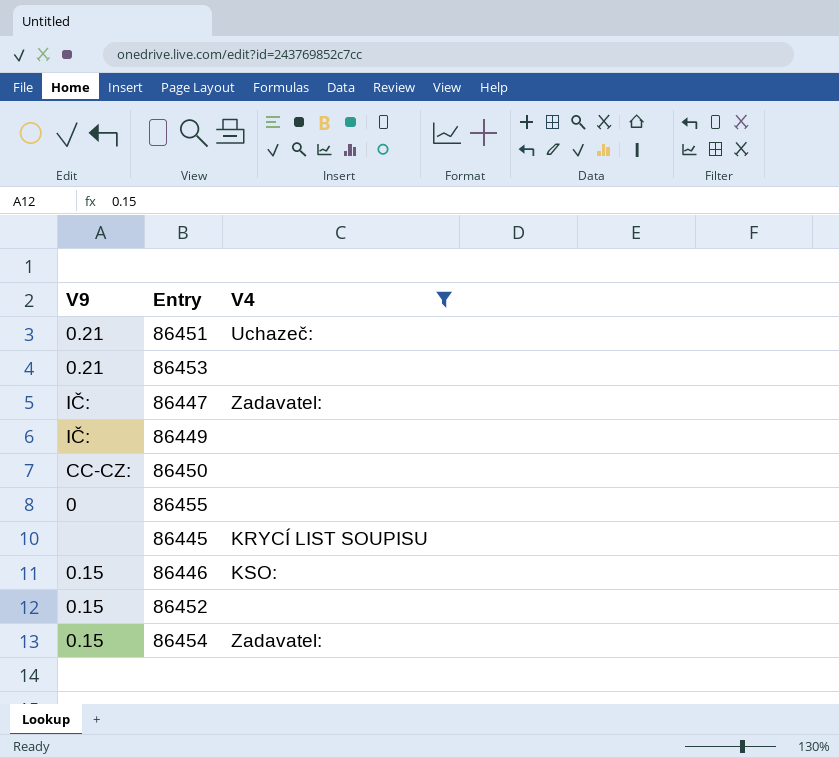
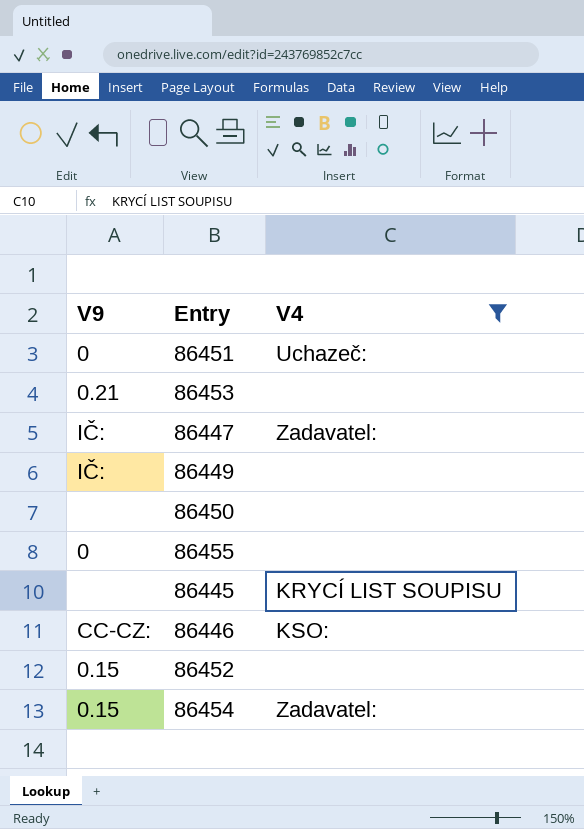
86451 | V9: 0.21 -> 0
86450 | V9: CC-CZ: -> none
86446 | V9: 0.15 -> CC-CZ:

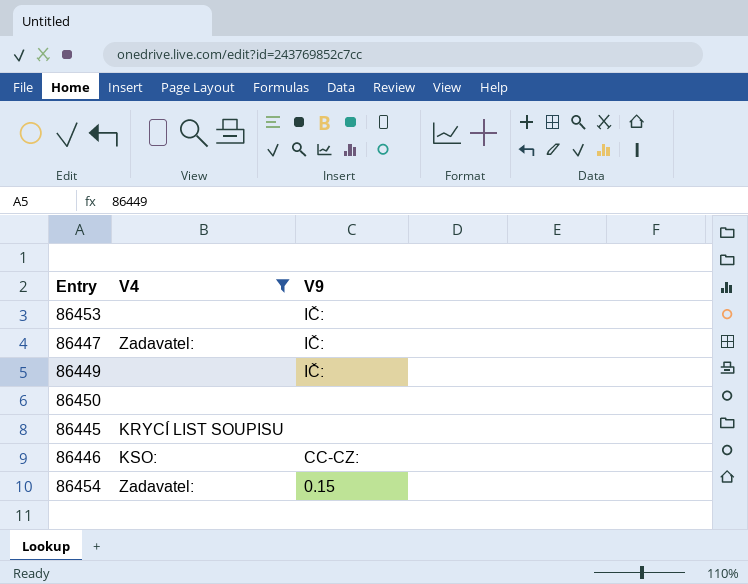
column V9 | position: 1 -> 3
row 86451: 0 | Uchazeč: -> none
row 86455: 0 | none -> none
row 86452: 0.15 | none -> none
86453 | V9: 0.21 -> IČ:

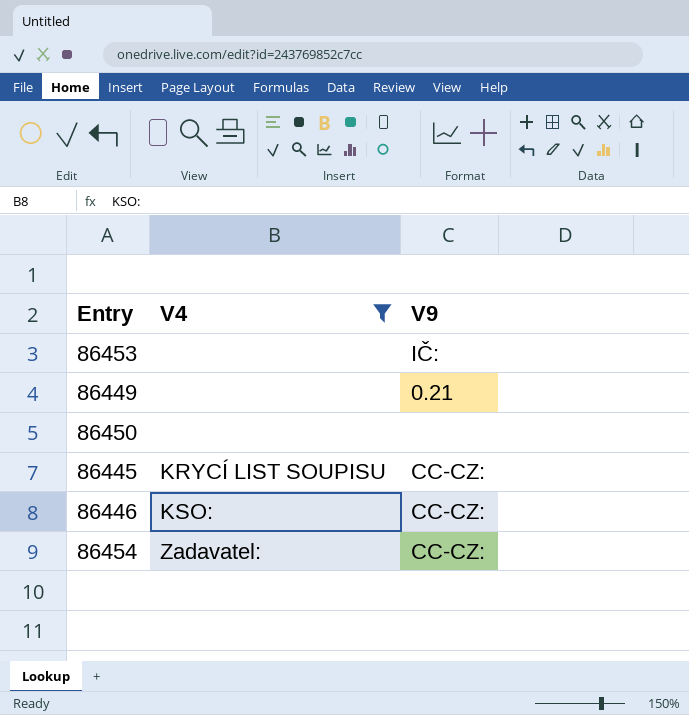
row 86447: Zadavatel: | IČ: -> none
86449 | V9: IČ: -> 0.21
86445 | V9: none -> CC-CZ:
86454 | V9: 0.15 -> CC-CZ:

